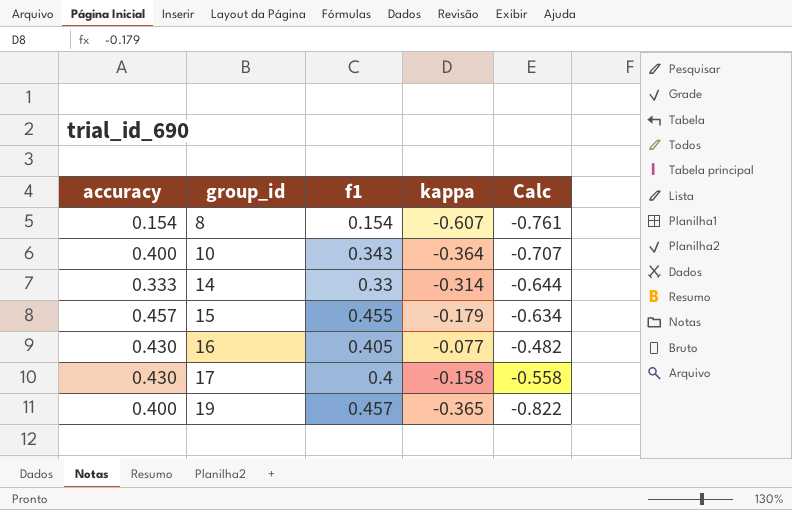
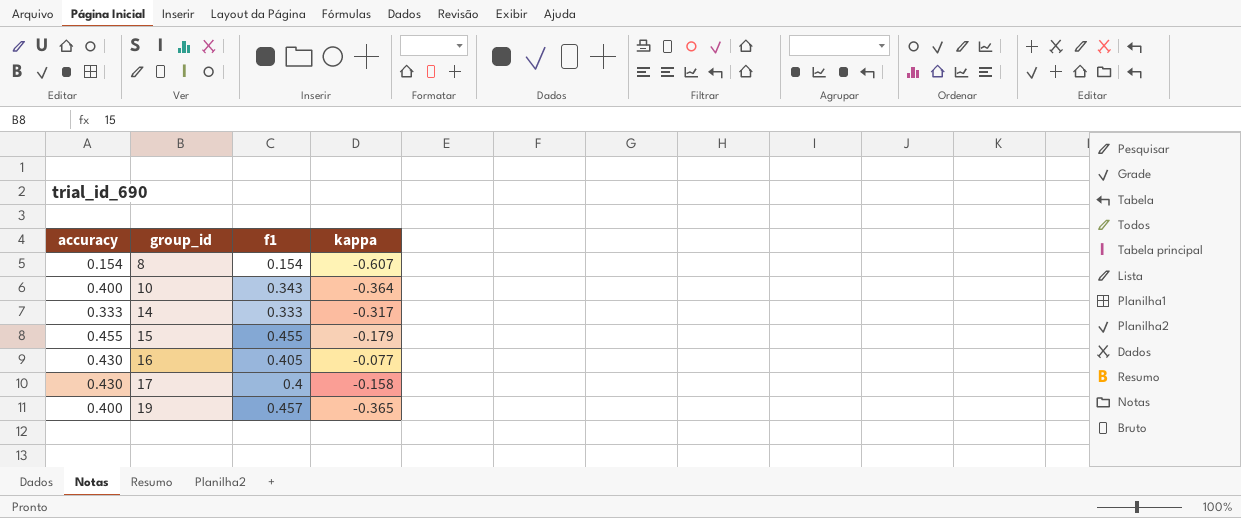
column Calc | formula: [kappa] - [f1] -> none
14 | f1: 0.33 -> 0.333
14 | kappa: -0.314 -> -0.317
15 | accuracy: 0.457 -> 0.455

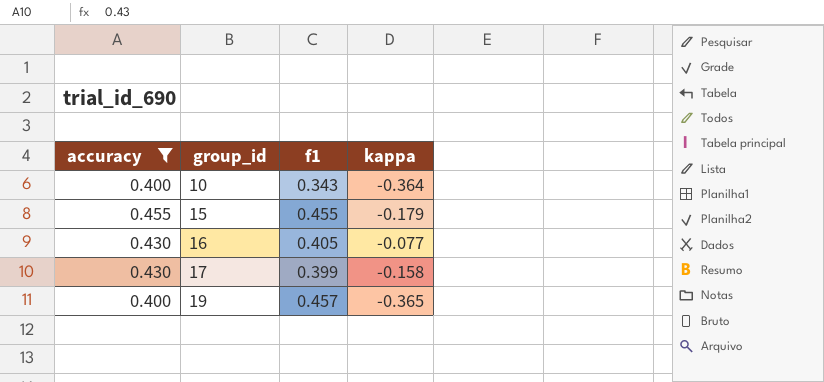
filter: none -> accuracy >= 0.400
17 | f1: 0.4 -> 0.399

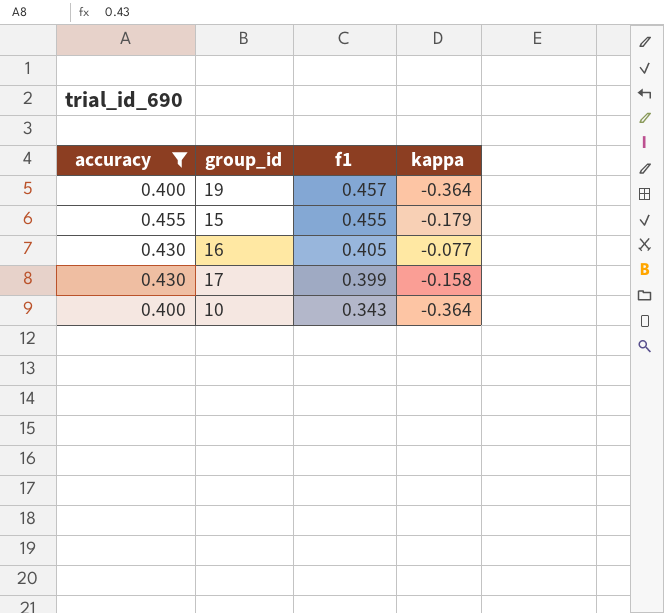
row order: group_id ascending -> f1 descending
19 | kappa: -0.365 -> -0.364

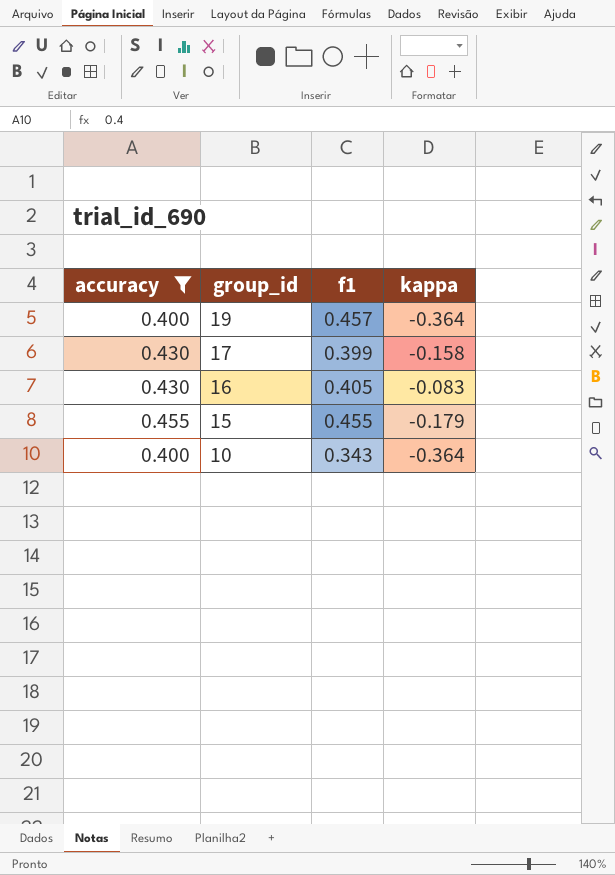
row order: f1 descending -> group_id descending
16 | kappa: -0.077 -> -0.083

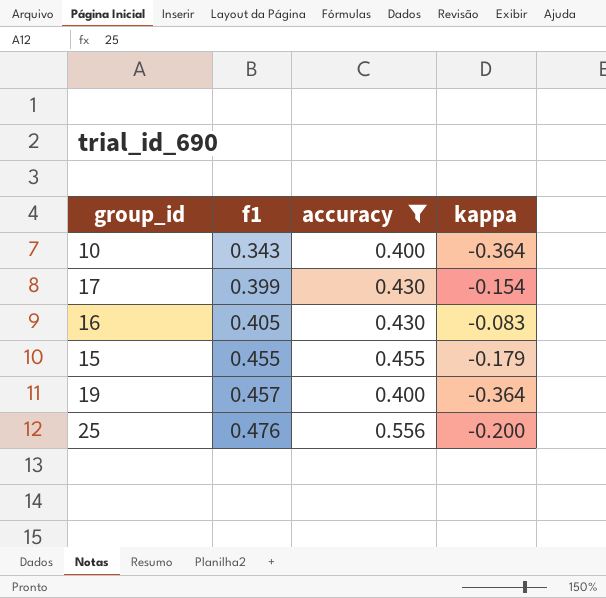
row order: group_id descending -> f1 ascending
column accuracy | position: 1 -> 3
17 | kappa: -0.158 -> -0.154
row 25: none -> 0.476 | 0.556 | -0.200

